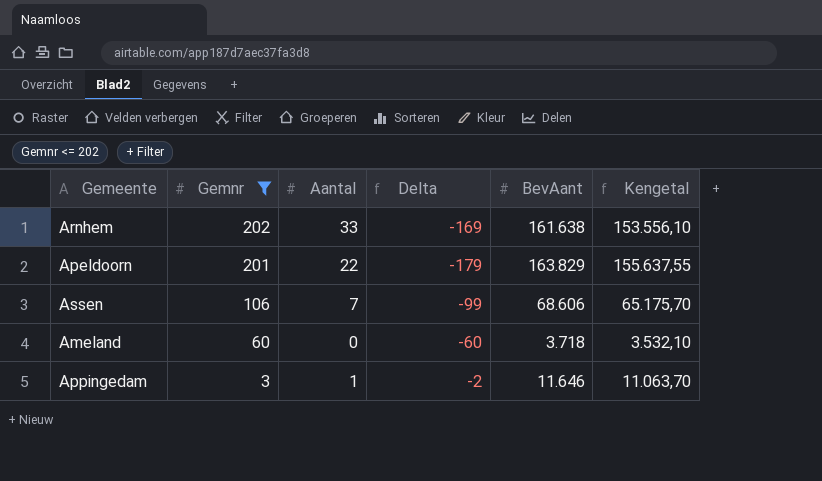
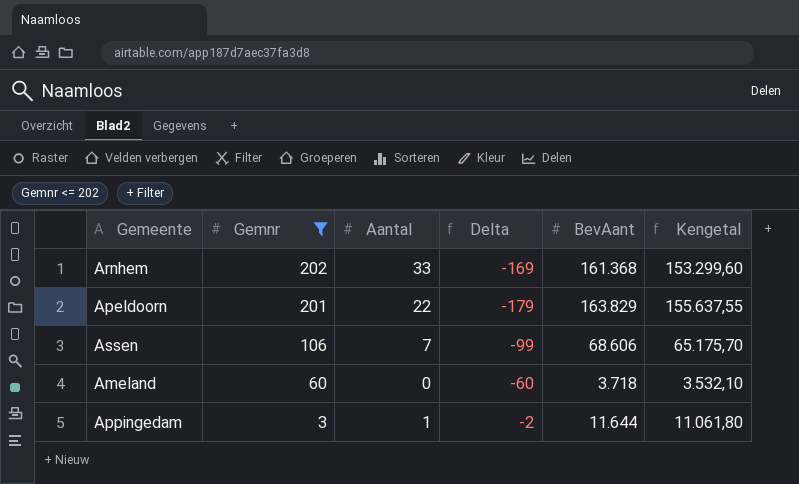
Arnhem | BevAant: 161.638 -> 161.368
Arnhem | Kengetal: 153.556,10 -> 153.299,60
Appingedam | BevAant: 11.646 -> 11.644
Appingedam | Kengetal: 11.063,70 -> 11.061,80

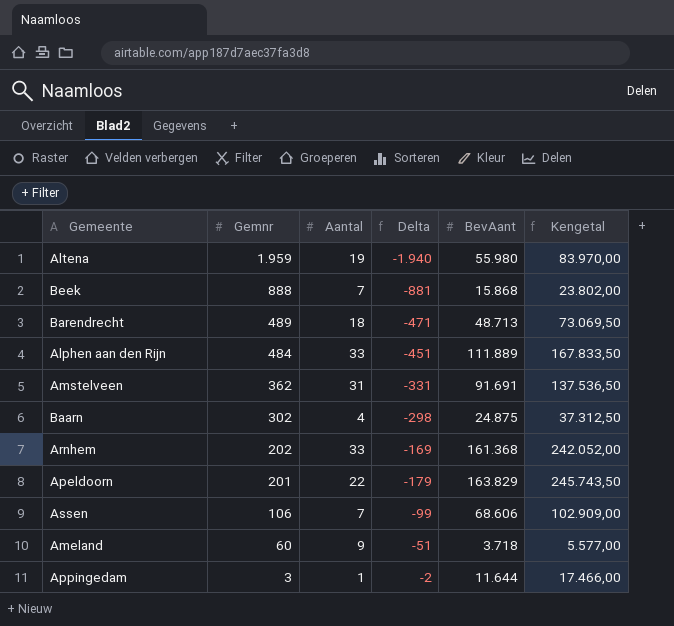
filter: Gemnr <= 202 -> none
column Kengetal | formula: [BevAant] * 0,95 -> [BevAant] * 1,5
Ameland | Aantal: 0 -> 9
Ameland | Delta: -60 -> -51

